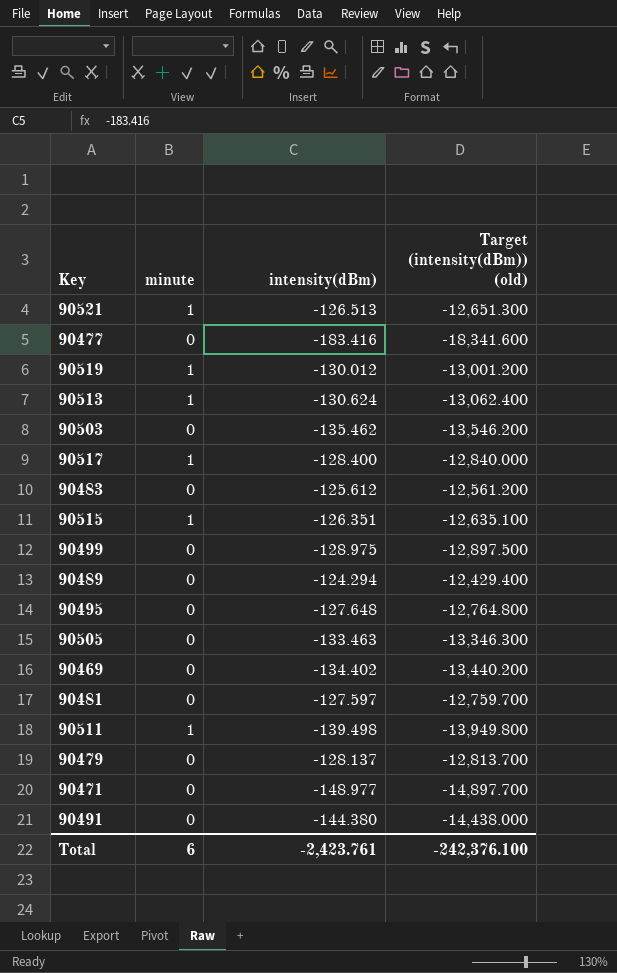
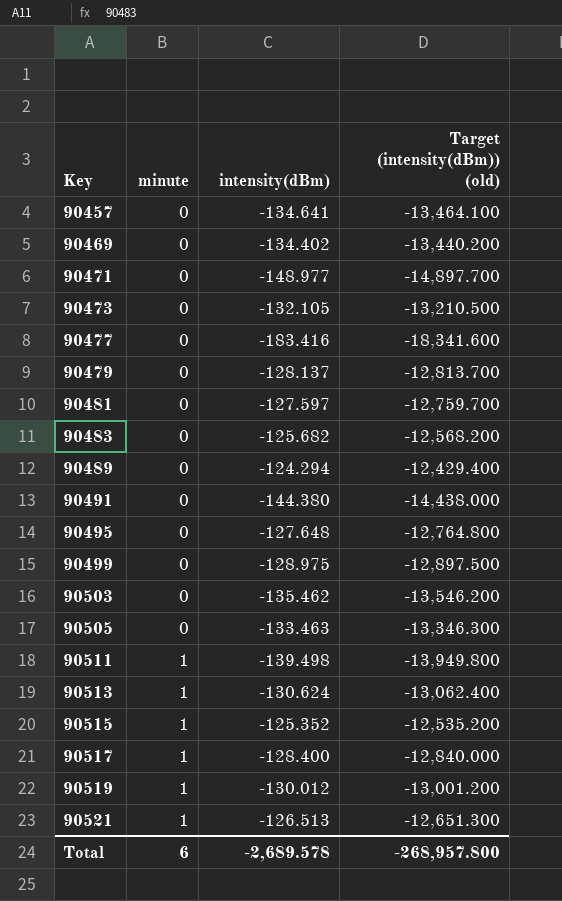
row order: none -> Key ascending
row 90457: none -> 0 | -134.641 | -13,464.100
row 90473: none -> 0 | -132.105 | -13,210.500
90483 | intensity(dBm): -125.612 -> -125.682
90483 | Target (intensity(dBm)) (old): -12,561.200 -> -12,568.200
90515 | intensity(dBm): -126.351 -> -125.352
90515 | Target (intensity(dBm)) (old): -12,635.100 -> -12,535.200
Total | intensity(dBm): -2,423.761 -> -2,689.578
Total | Target (intensity(dBm)) (old): -242,376.100 -> -268,957.800

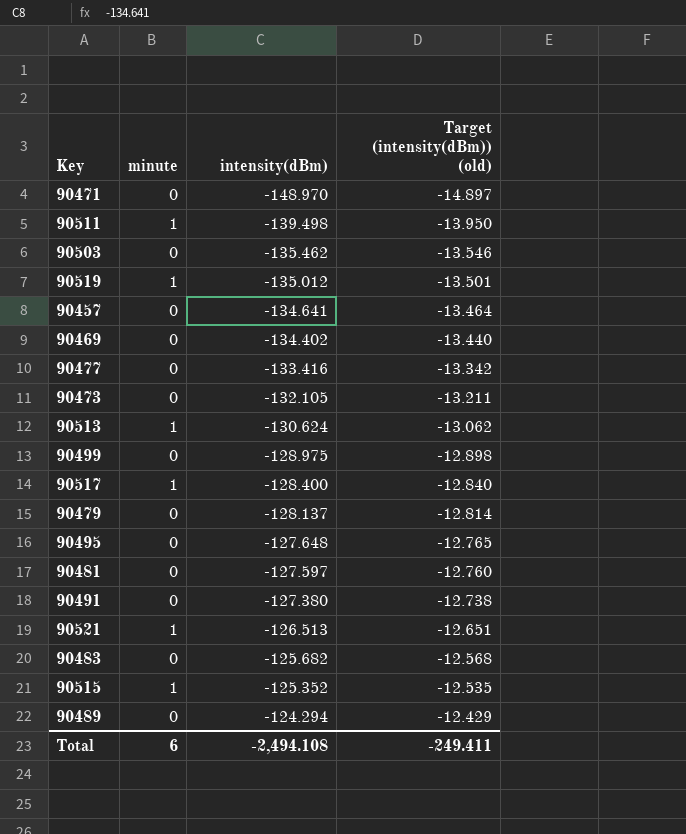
row order: Key ascending -> intensity(dBm) ascending
column Target (intensity(dBm)) (old) | formula: [intensity(dBm)] * 100 -> [intensity(dBm)] * 0.1
row 90505: 0 | -133.463 | -13,346.300 -> none
90471 | intensity(dBm): -148.977 -> -148.970
90519 | intensity(dBm): -130.012 -> -135.012
90477 | intensity(dBm): -183.416 -> -133.416
90491 | intensity(dBm): -144.380 -> -127.380
Total | intensity(dBm): -2,689.578 -> -2,494.108
Total | Target (intensity(dBm)) (old): -268,957.800 -> -249.411

